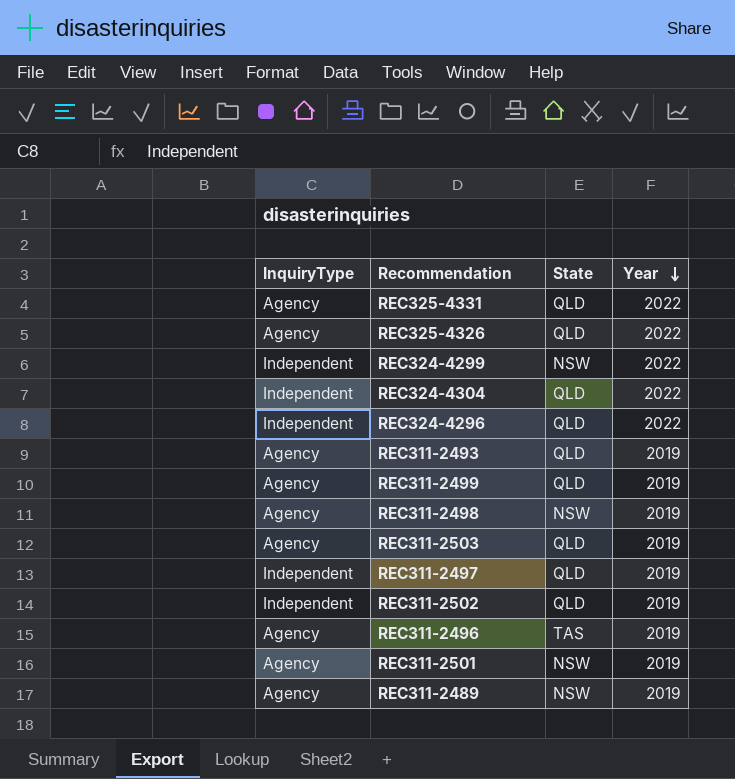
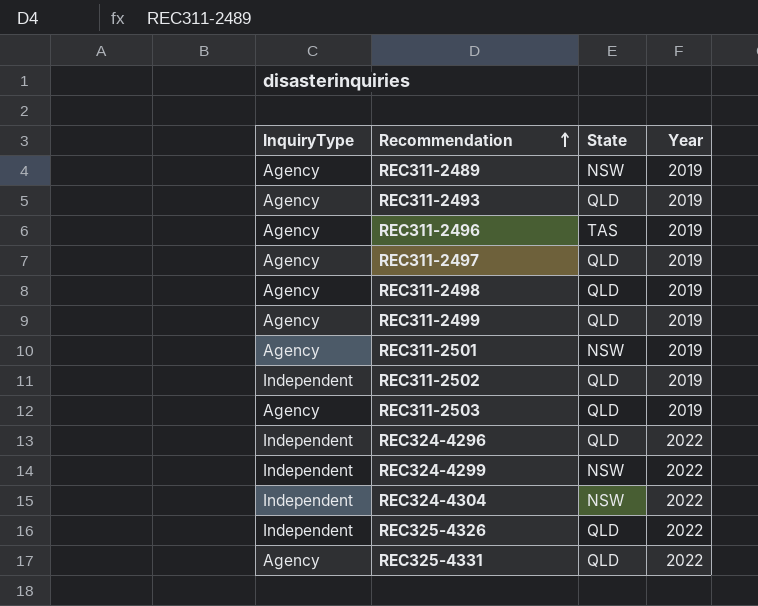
row order: Year descending -> Recommendation ascending
REC311-2497 | InquiryType: Independent -> Agency
REC311-2498 | State: NSW -> QLD
REC324-4304 | State: QLD -> NSW
REC325-4326 | InquiryType: Agency -> Independent

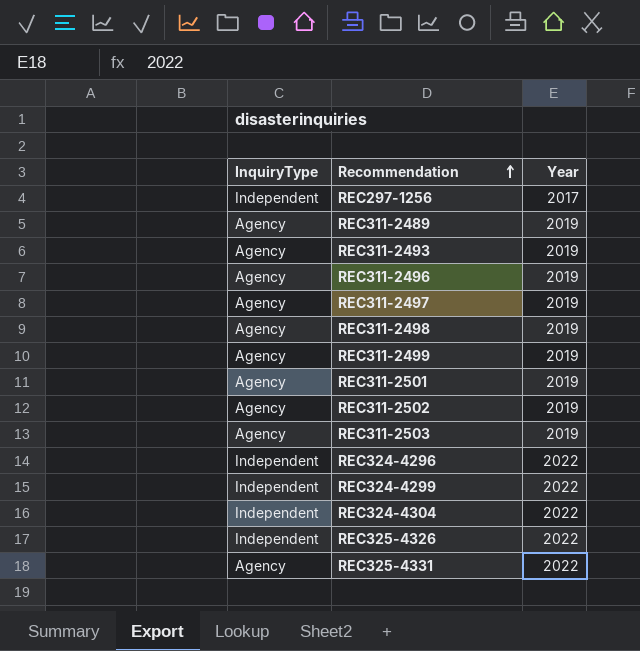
column State | position: 3 -> none
row REC297-1256: none -> Independent | 2017
REC311-2502 | InquiryType: Independent -> Agency

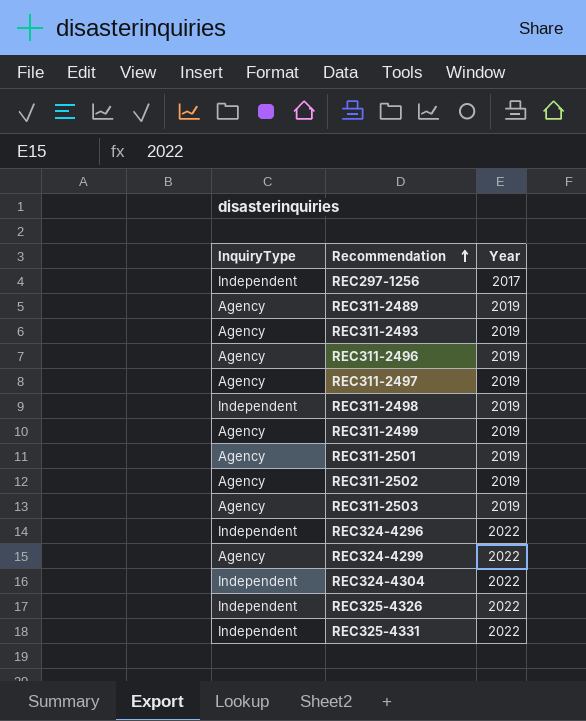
REC311-2498 | InquiryType: Agency -> Independent
REC324-4299 | InquiryType: Independent -> Agency
REC325-4331 | InquiryType: Agency -> Independent

